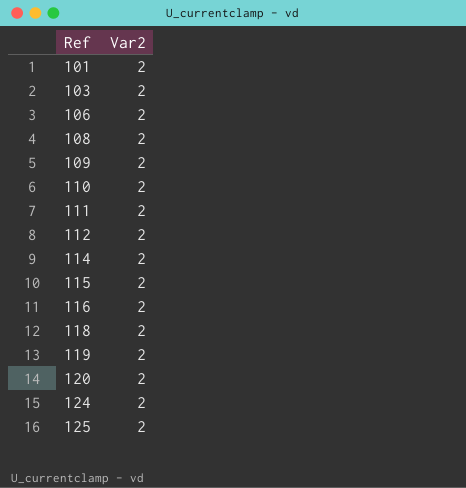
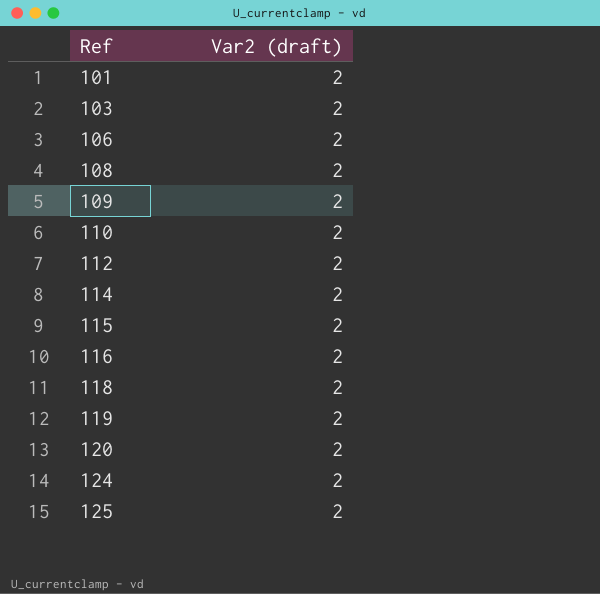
column name: Var2 -> Var2 (draft)
row 111: 2 -> none

